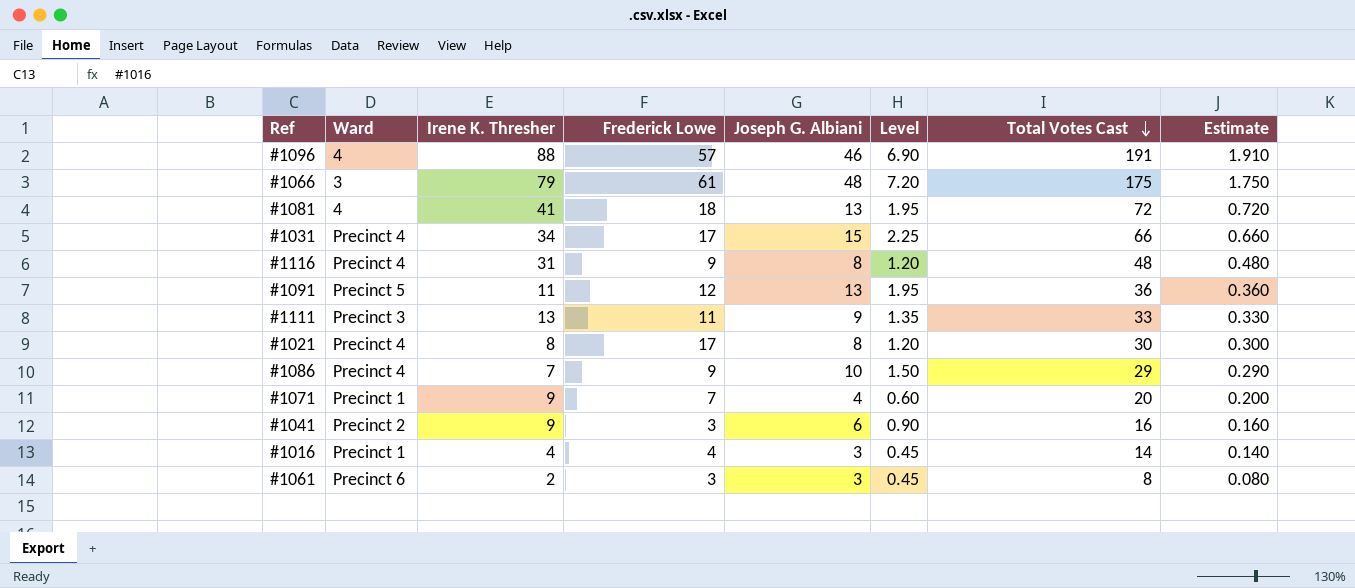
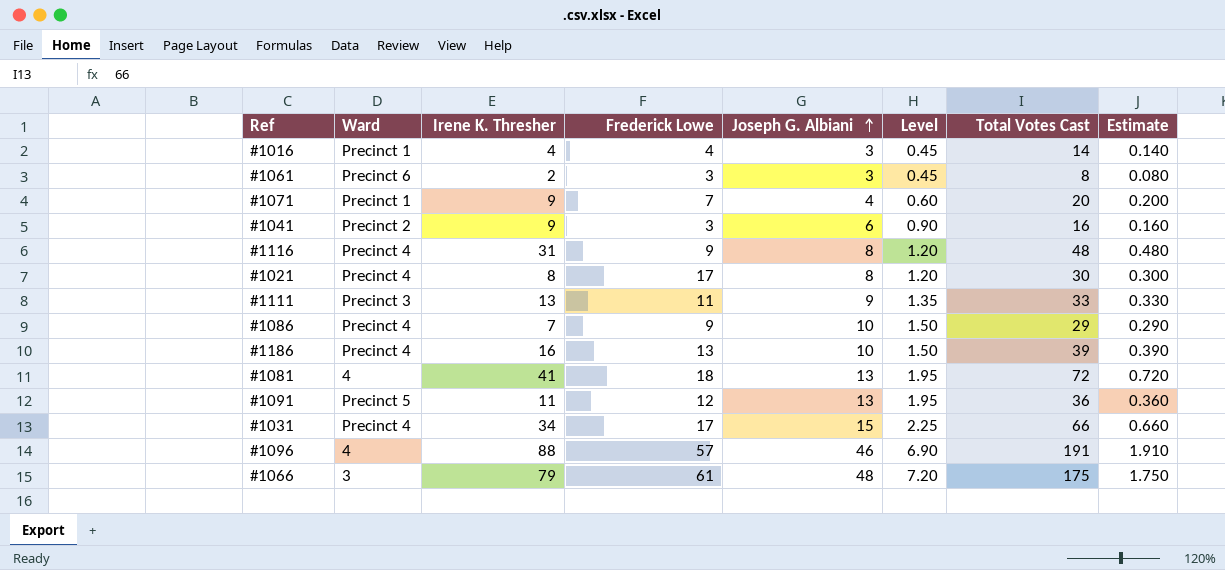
row order: Total Votes Cast descending -> Joseph G. Albiani ascending
row #1186: none -> Precinct 4 | 16 | 13 | 10 | 1.50 | 39 | 0.390

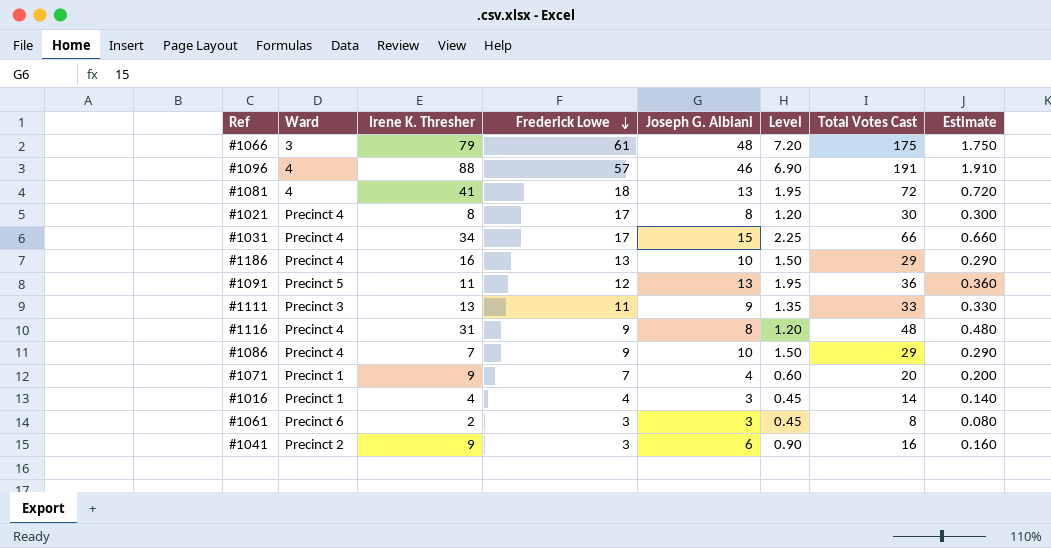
row order: Joseph G. Albiani ascending -> Frederick Lowe descending
#1186 | Total Votes Cast: 39 -> 29
#1186 | Estimate: 0.390 -> 0.290

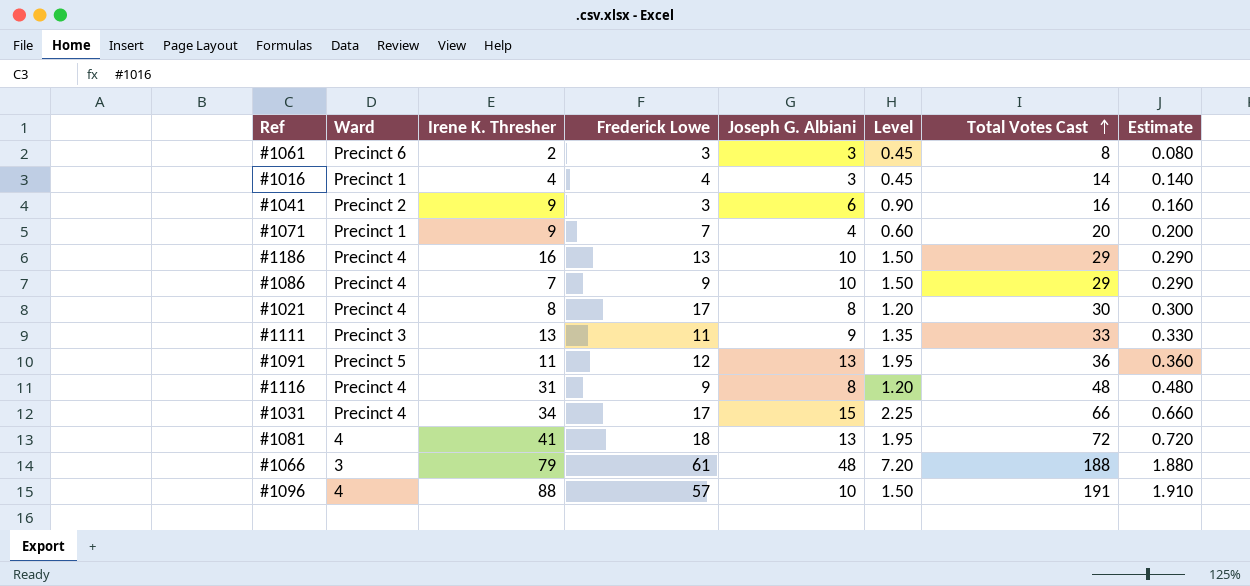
row order: Frederick Lowe descending -> Total Votes Cast ascending
#1066 | Total Votes Cast: 175 -> 188
#1066 | Estimate: 1.750 -> 1.880
#1096 | Joseph G. Albiani: 46 -> 10
#1096 | Level: 6.90 -> 1.50

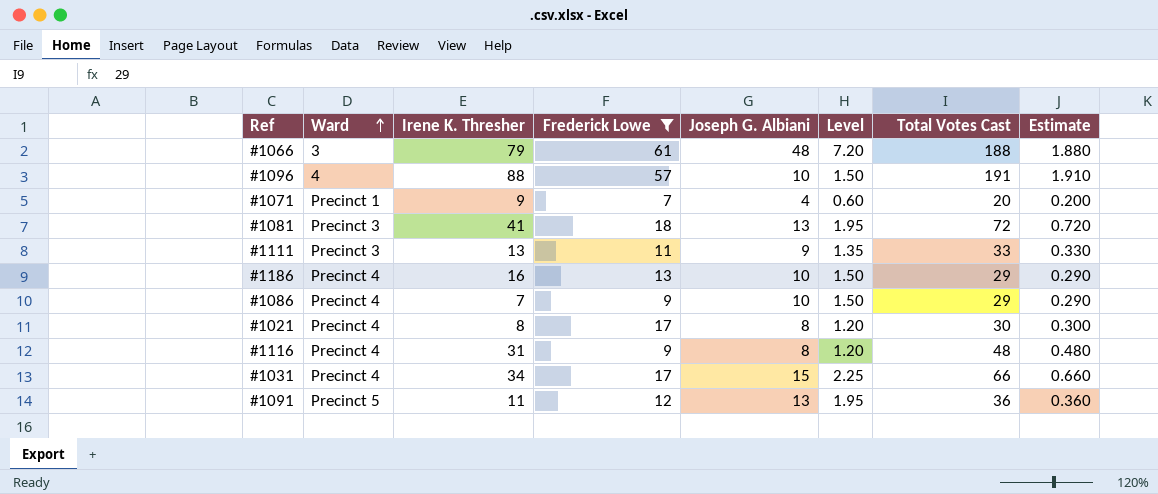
filter: none -> Frederick Lowe >= 7
row order: Total Votes Cast ascending -> Ward ascending
#1081 | Ward: 4 -> Precinct 3

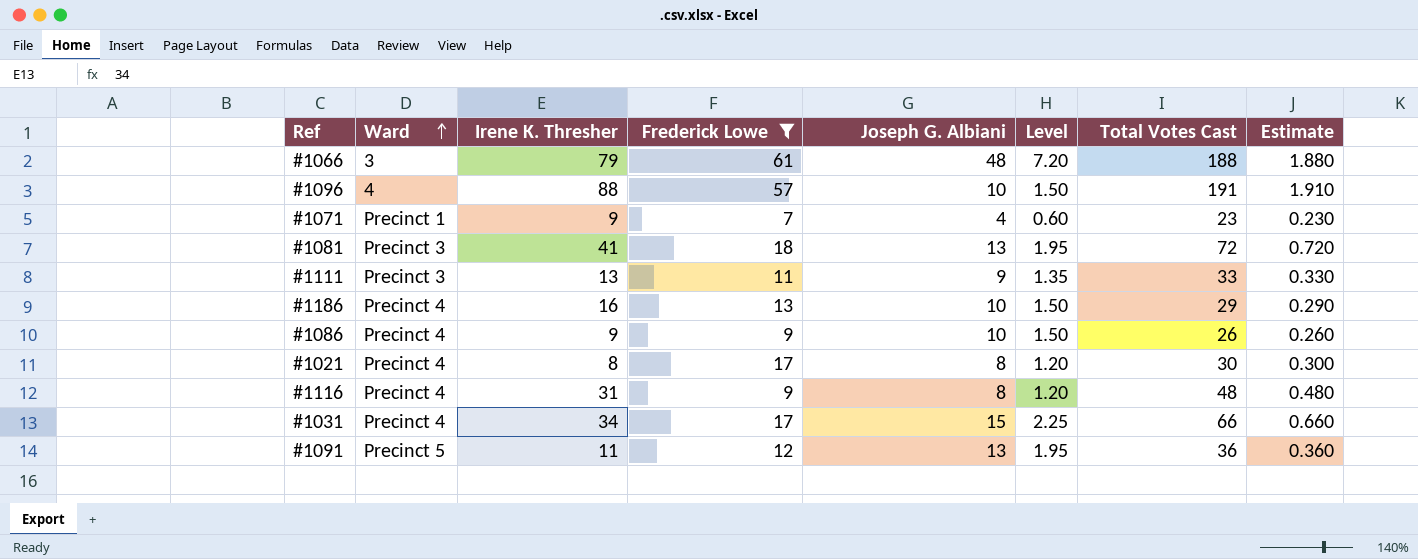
#1071 | Total Votes Cast: 20 -> 23
#1071 | Estimate: 0.200 -> 0.230
#1086 | Irene K. Thresher: 7 -> 9
#1086 | Total Votes Cast: 29 -> 26
#1086 | Estimate: 0.290 -> 0.260

